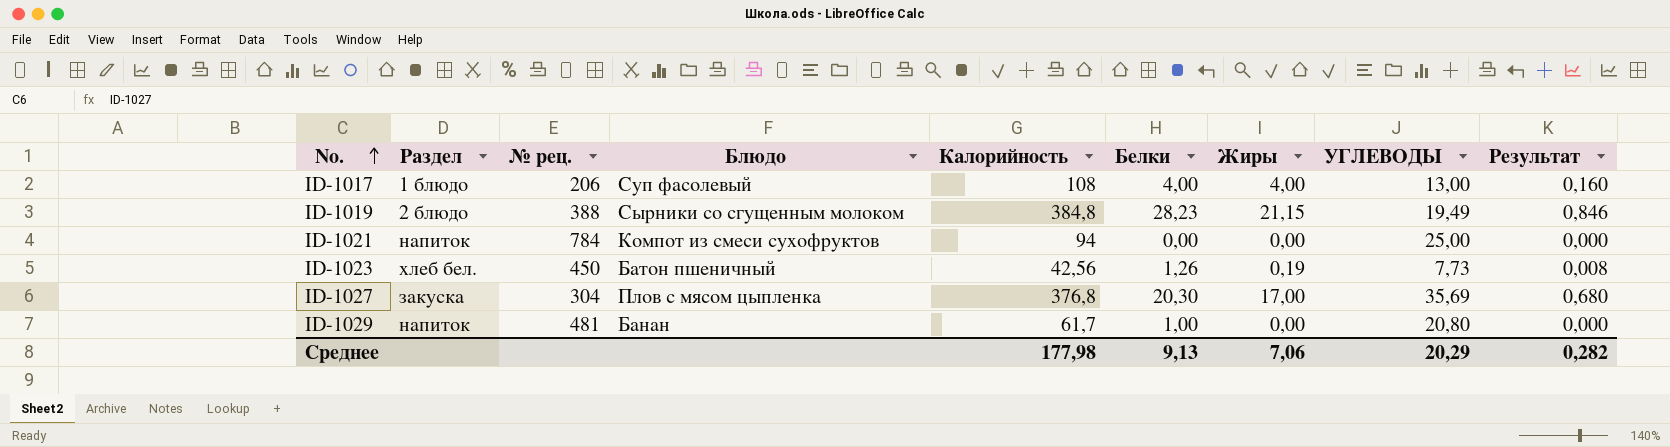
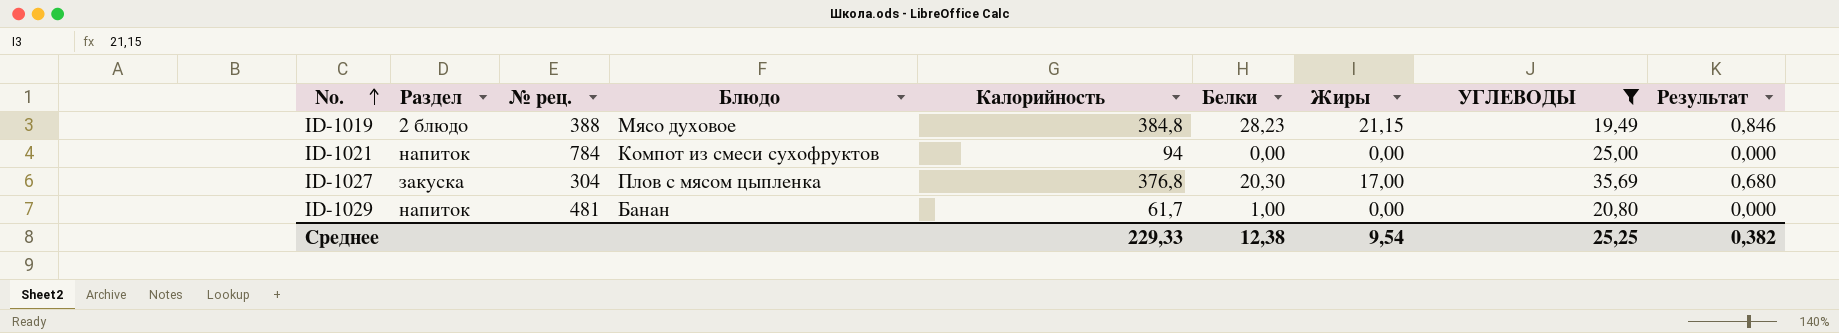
filter: none -> УГЛЕВОДЫ >= 19,49
ID-1019 | Блюдо: Сырники со сгущенным молоком -> Мясо духовое
Среднее | Калорийность: 177,98 -> 229,33
Среднее | Белки: 9,13 -> 12,38
Среднее | Жиры: 7,06 -> 9,54
Среднее | УГЛЕВОДЫ: 20,29 -> 25,25
Среднее | Результат: 0,282 -> 0,382

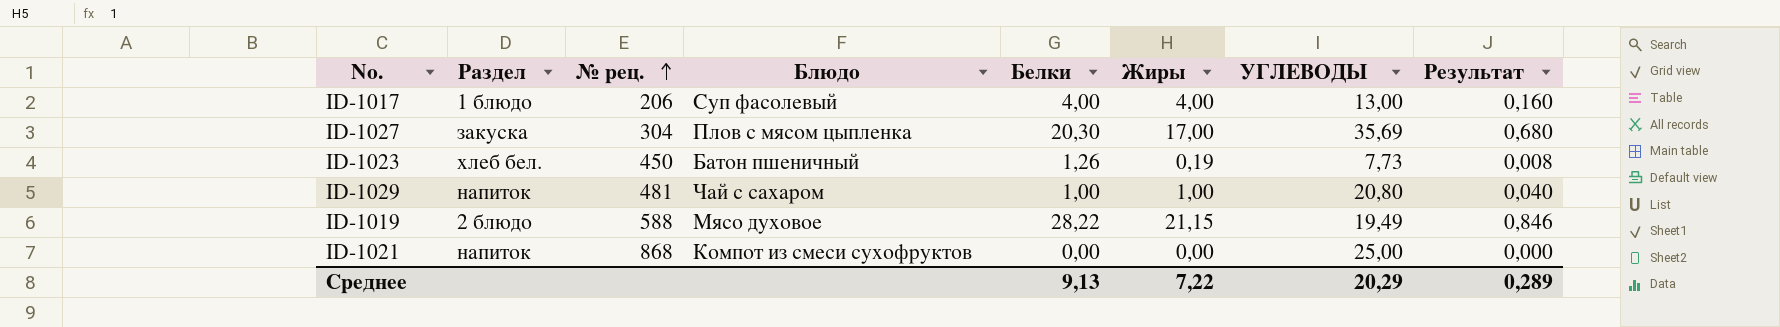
filter: УГЛЕВОДЫ >= 19,49 -> none
row order: No. ascending -> № рец. ascending
column Калорийность | position: 5 -> none
ID-1029 | Блюдо: Банан -> Чай с сахаром
ID-1029 | Жиры: 0,00 -> 1,00
ID-1029 | Результат: 0,000 -> 0,040
ID-1019 | № рец.: 388 -> 588
ID-1019 | Белки: 28,23 -> 28,22
ID-1021 | № рец.: 784 -> 868
Среднее | Белки: 12,38 -> 9,13
Среднее | Жиры: 9,54 -> 7,22
Среднее | УГЛЕВОДЫ: 25,25 -> 20,29
Среднее | Результат: 0,382 -> 0,289

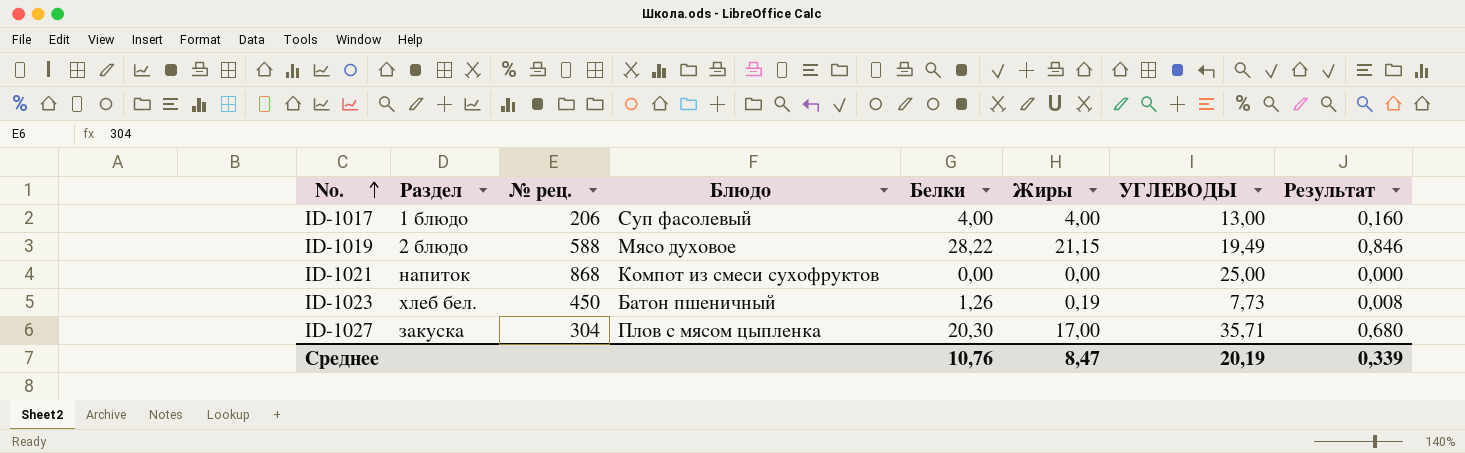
row order: № рец. ascending -> No. ascending
row ID-1029: напиток | 481 | Чай с сахаром | 1,00 | 1,00 | 20,80 | 0,040 -> none
ID-1027 | УГЛЕВОДЫ: 35,69 -> 35,71
Среднее | Белки: 9,13 -> 10,76
Среднее | Жиры: 7,22 -> 8,47
Среднее | УГЛЕВОДЫ: 20,29 -> 20,19
Среднее | Результат: 0,289 -> 0,339

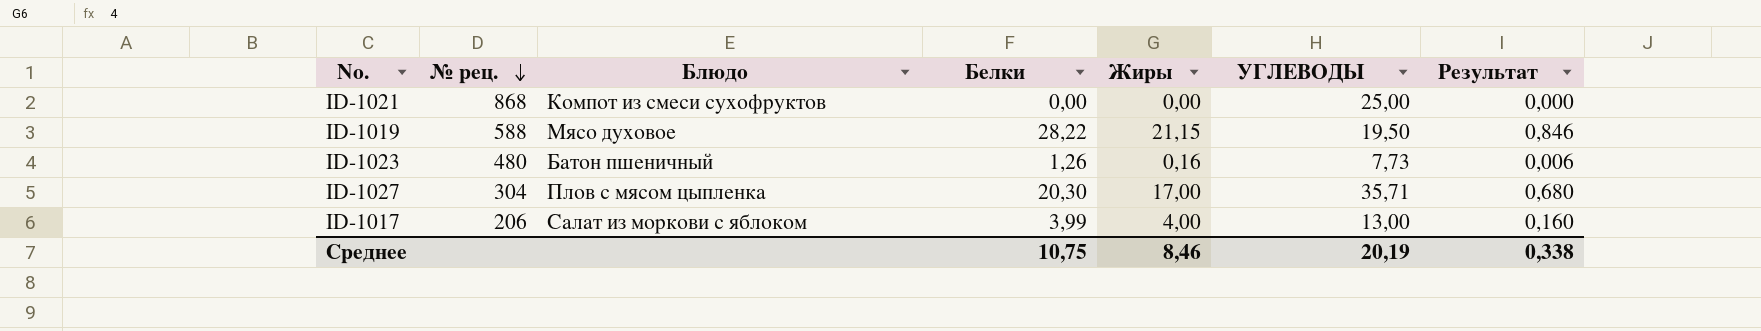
row order: No. ascending -> № рец. descending
column Раздел | position: 2 -> none
ID-1019 | УГЛЕВОДЫ: 19,49 -> 19,50
ID-1023 | № рец.: 450 -> 480
ID-1023 | Жиры: 0,19 -> 0,16
ID-1023 | Результат: 0,008 -> 0,006
ID-1017 | Блюдо: Суп фасолевый -> Салат из моркови с яблоком
ID-1017 | Белки: 4,00 -> 3,99
Среднее | Белки: 10,76 -> 10,75
Среднее | Жиры: 8,47 -> 8,46
Среднее | Результат: 0,339 -> 0,338

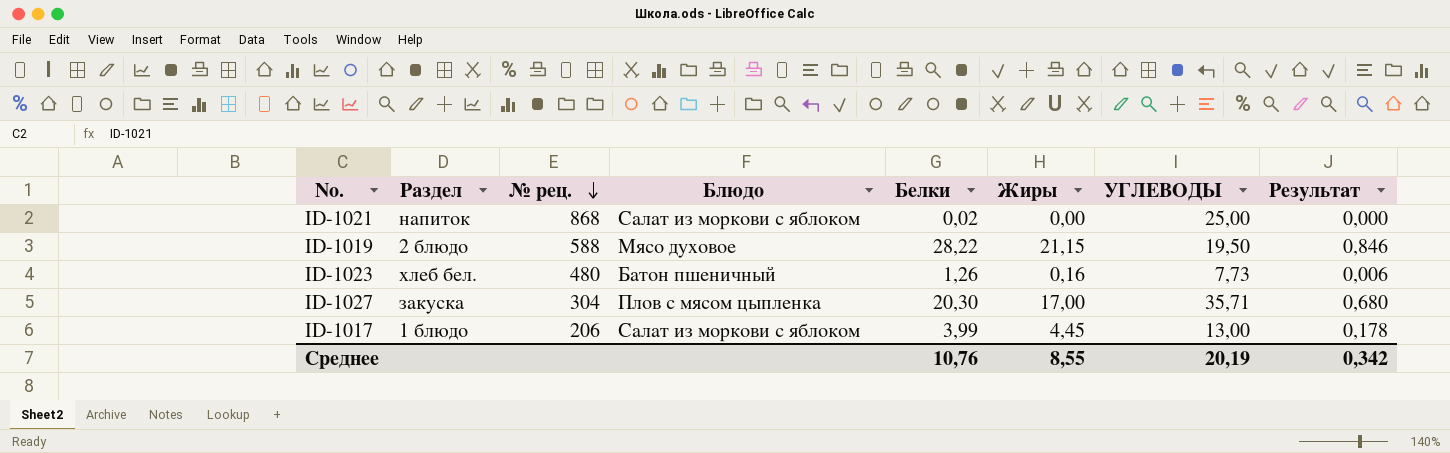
column Раздел | position: none -> 2
ID-1021 | Блюдо: Компот из смеси сухофруктов -> Салат из моркови с яблоком
ID-1021 | Белки: 0,00 -> 0,02
ID-1017 | Жиры: 4,00 -> 4,45
ID-1017 | Результат: 0,160 -> 0,178
Среднее | Белки: 10,75 -> 10,76
Среднее | Жиры: 8,46 -> 8,55
Среднее | Результат: 0,338 -> 0,342

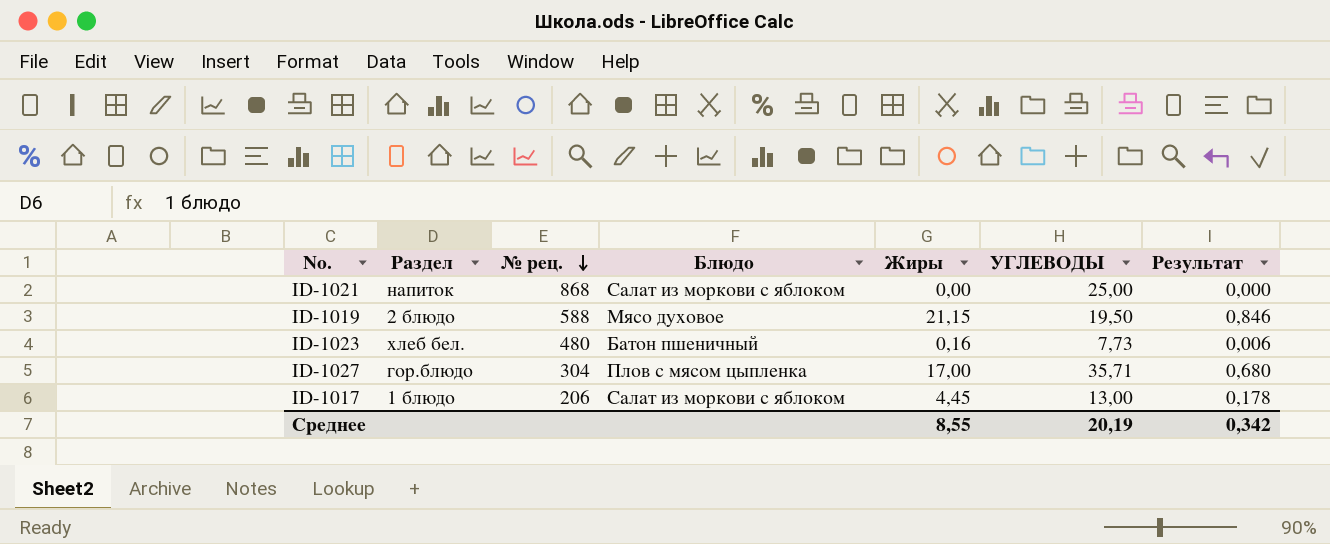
column Белки | position: 5 -> none
ID-1027 | Раздел: закуска -> гор.блюдо

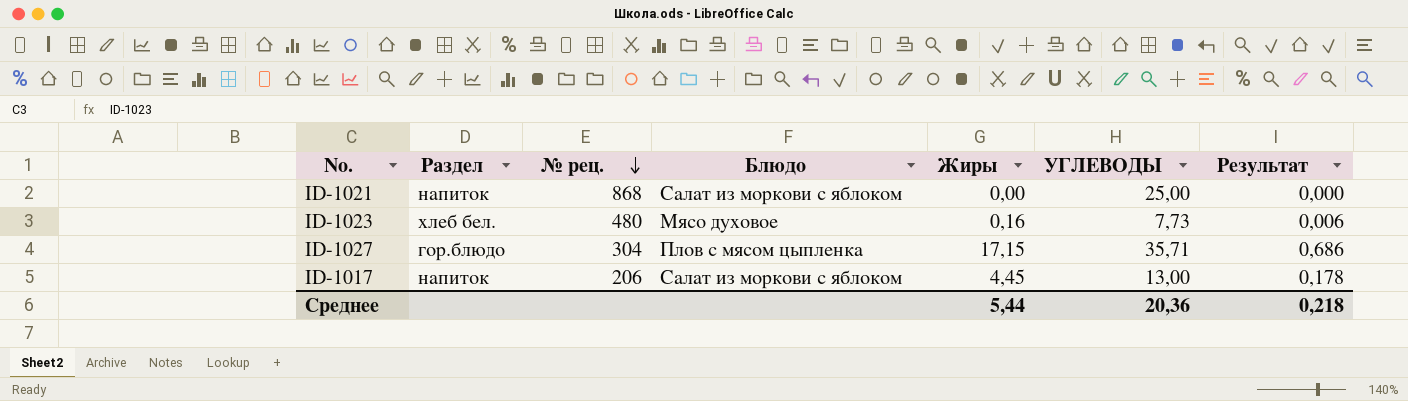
row ID-1019: 2 блюдо | 588 | Мясо духовое | 21,15 | 19,50 | 0,846 -> none
ID-1023 | Блюдо: Батон пшеничный -> Мясо духовое
ID-1027 | Жиры: 17,00 -> 17,15
ID-1027 | Результат: 0,680 -> 0,686
ID-1017 | Раздел: 1 блюдо -> напиток
Среднее | Жиры: 8,55 -> 5,44
Среднее | УГЛЕВОДЫ: 20,19 -> 20,36
Среднее | Результат: 0,342 -> 0,218

